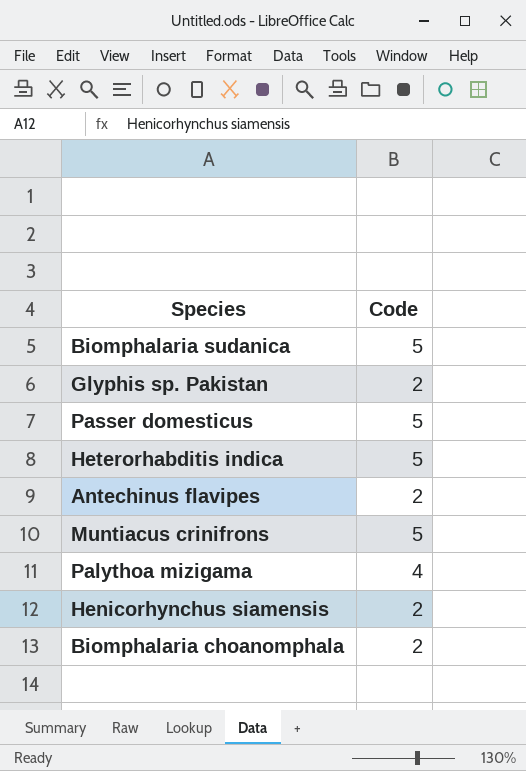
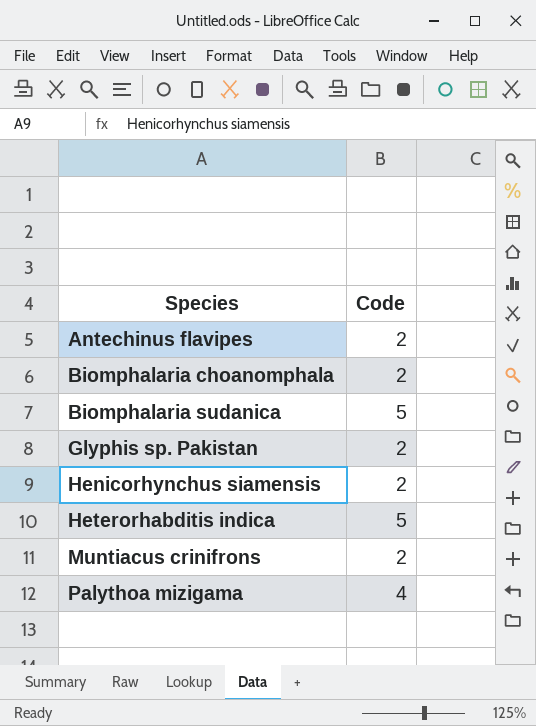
row order: none -> Species ascending
row Passer domesticus: 5 -> none
Muntiacus crinifrons | Code: 5 -> 2

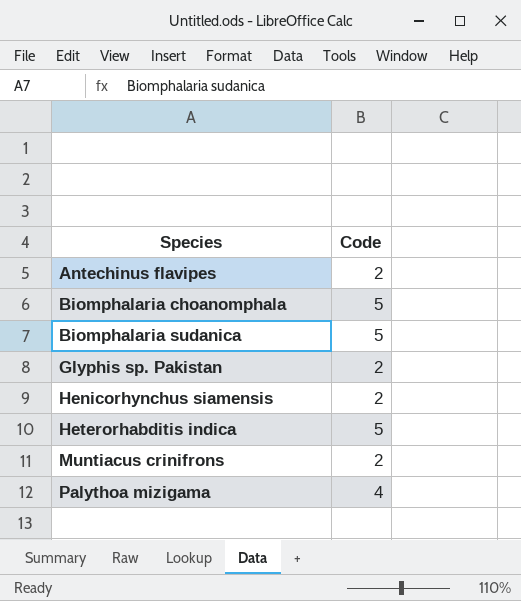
Biomphalaria choanomphala | Code: 2 -> 5

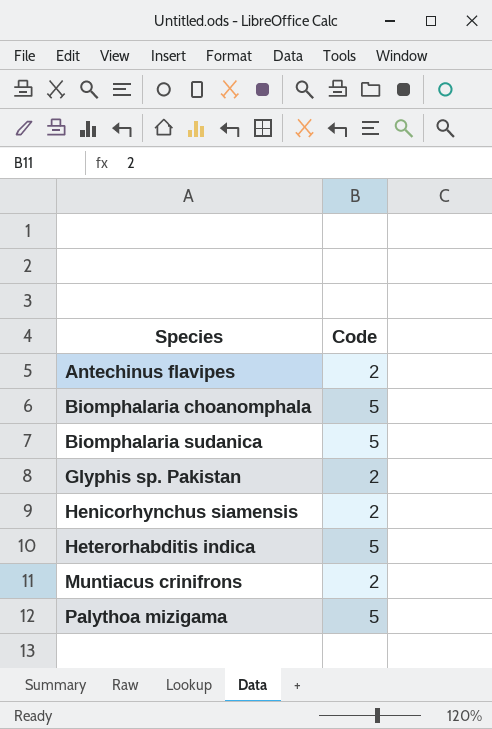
Palythoa mizigama | Code: 4 -> 5

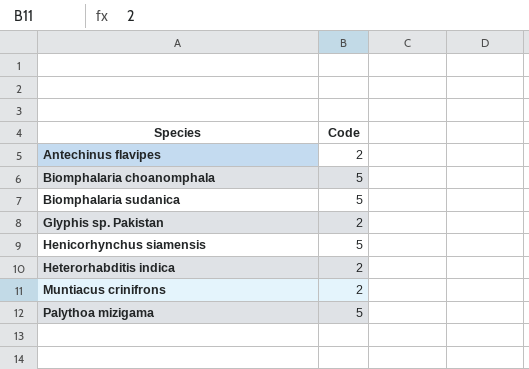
Henicorhynchus siamensis | Code: 2 -> 5
Heterorhabditis indica | Code: 5 -> 2

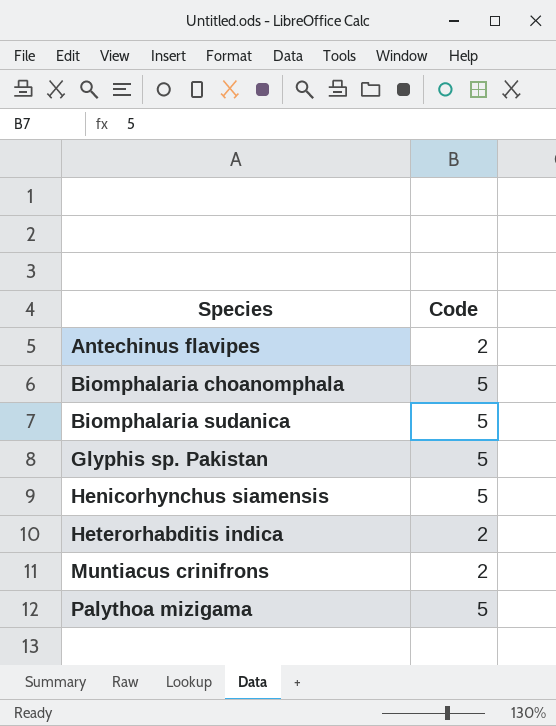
Glyphis sp. Pakistan | Code: 2 -> 5

